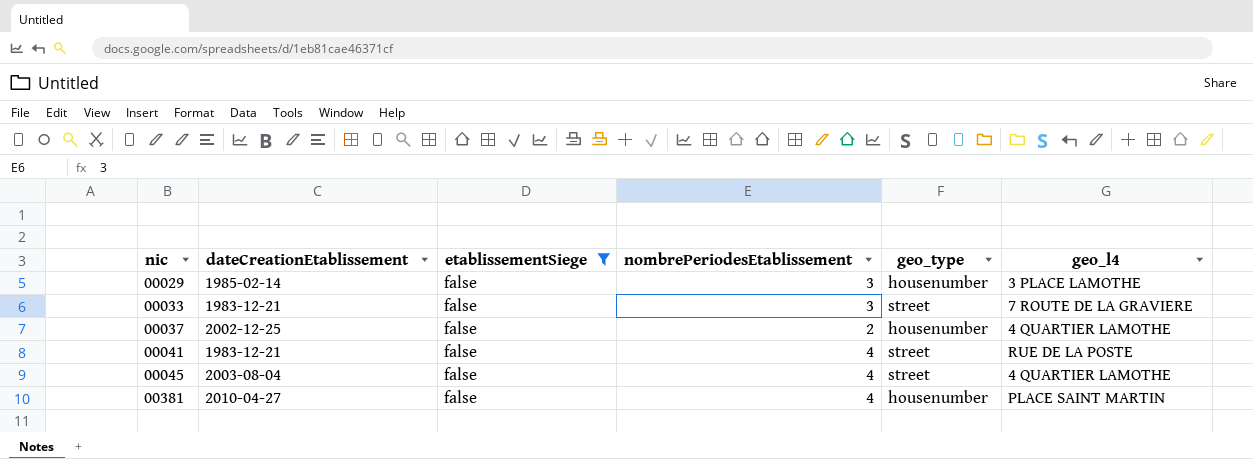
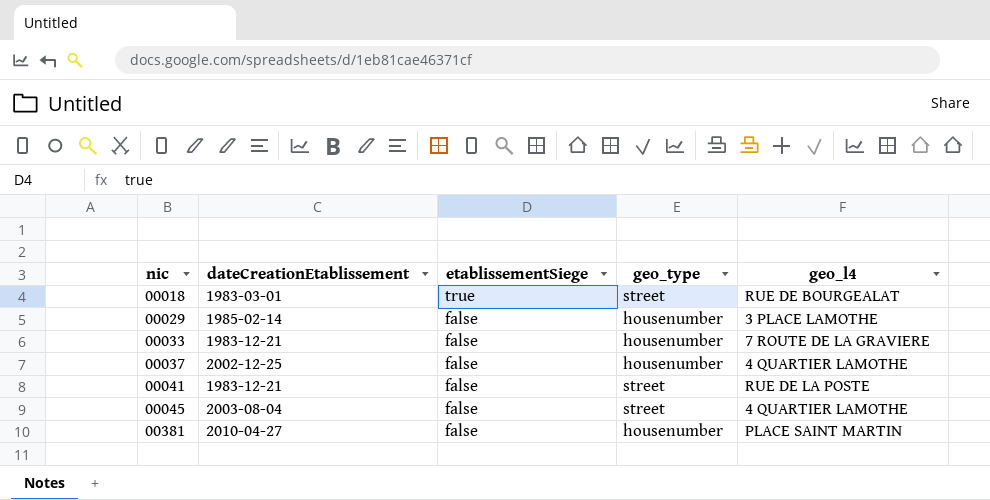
filter: etablissementSiege = false -> none
column nombrePeriodesEtablissement | position: 4 -> none
00033 | geo_type: street -> housenumber

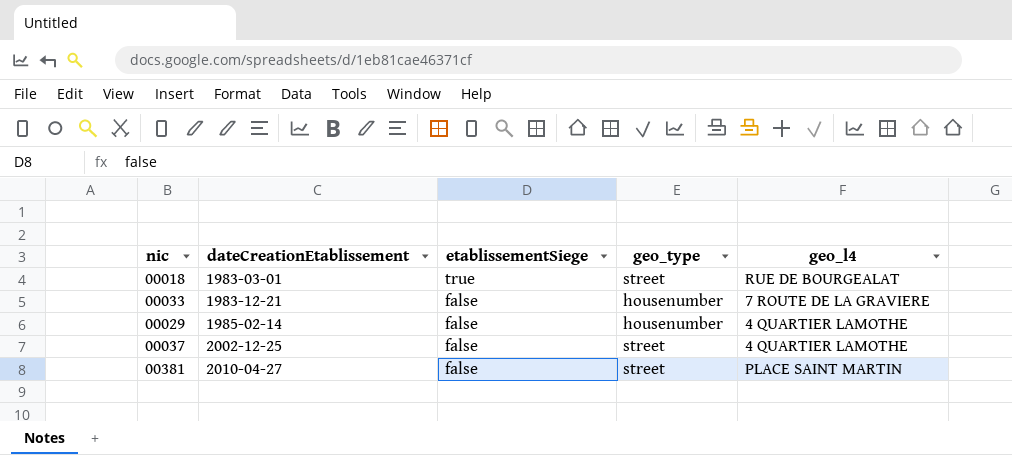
row order: nic ascending -> dateCreationEtablissement ascending
row 00041: 1983-12-21 | false | street | RUE DE LA POSTE -> none
row 00045: 2003-08-04 | false | street | 4 QUARTIER LAMOTHE -> none
00029 | geo_l4: 3 PLACE LAMOTHE -> 4 QUARTIER LAMOTHE
00037 | geo_type: housenumber -> street
00381 | geo_type: housenumber -> street

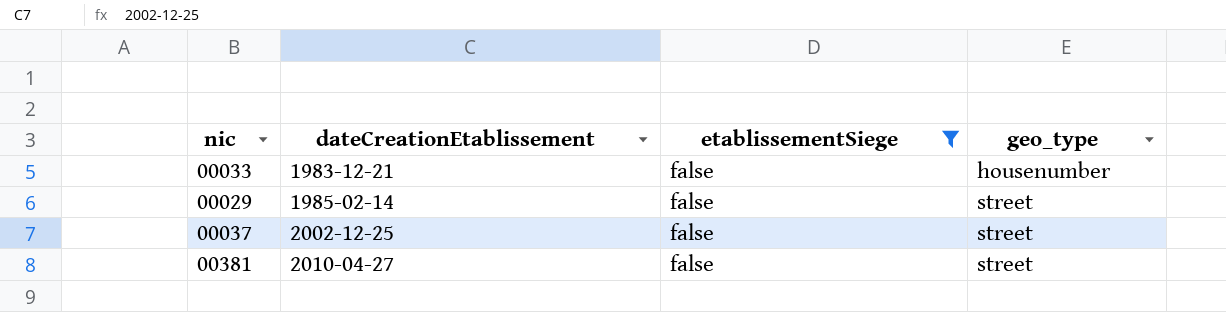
filter: none -> etablissementSiege = false
column geo_l4 | position: 5 -> none
00029 | geo_type: housenumber -> street

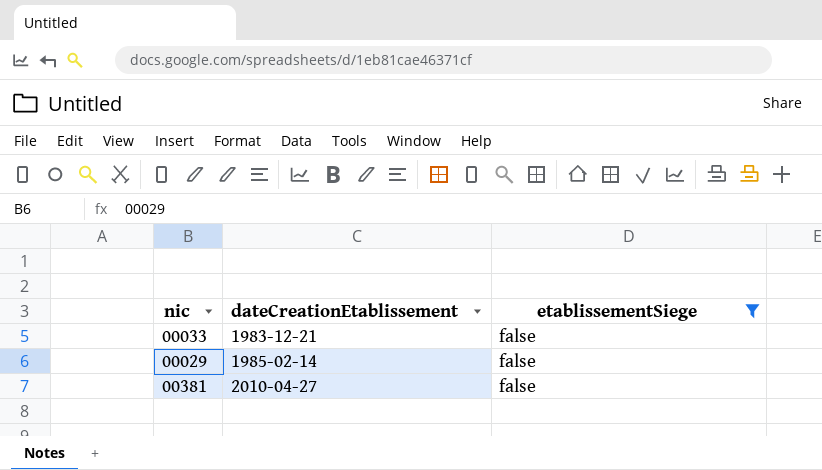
column geo_type | position: 4 -> none
row 00037: 2002-12-25 | false | street -> none

